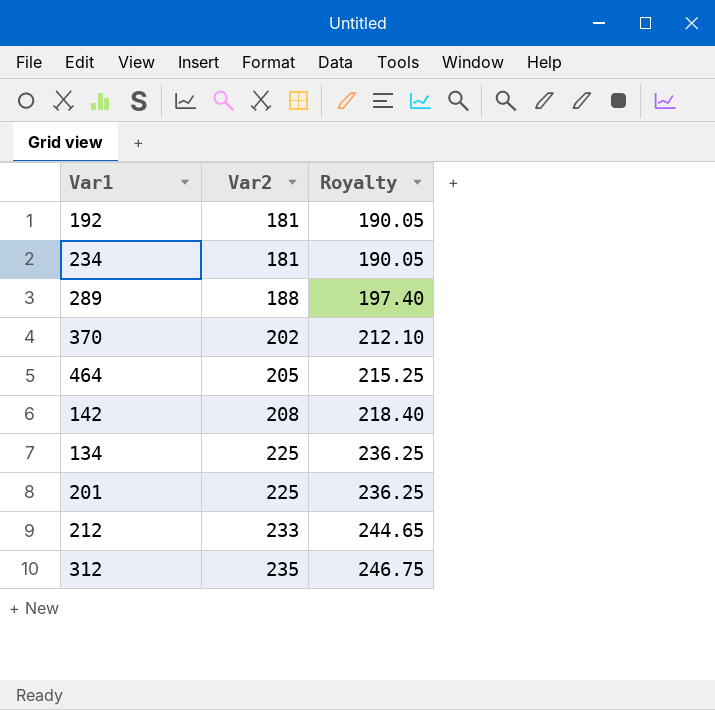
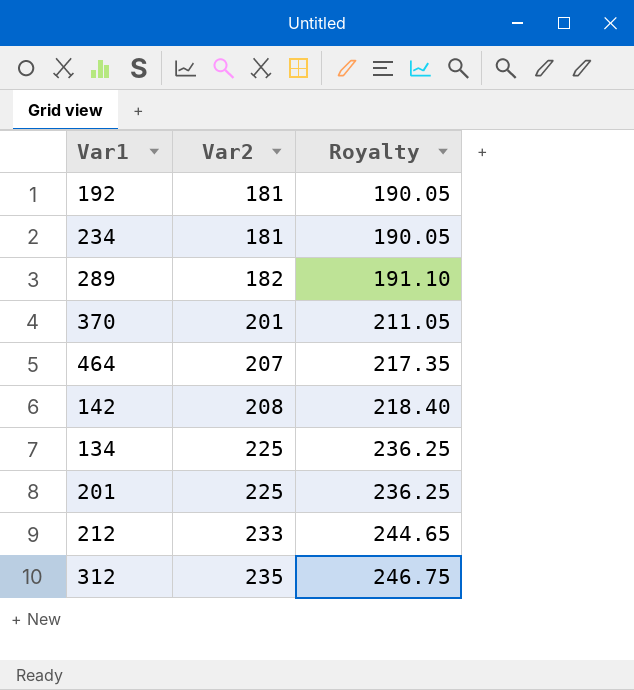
289 | Var2: 188 -> 182
289 | Royalty: 197.40 -> 191.10
370 | Var2: 202 -> 201
370 | Royalty: 212.10 -> 211.05
464 | Var2: 205 -> 207
464 | Royalty: 215.25 -> 217.35

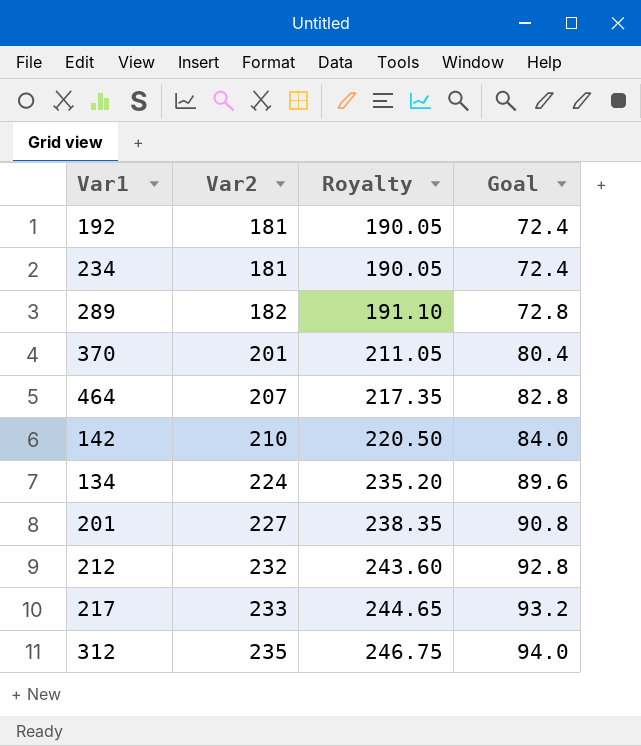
column Goal | formula: none -> [Var2] * 0.4
142 | Var2: 208 -> 210
142 | Royalty: 218.40 -> 220.50
134 | Var2: 225 -> 224
134 | Royalty: 236.25 -> 235.20
201 | Var2: 225 -> 227
201 | Royalty: 236.25 -> 238.35
212 | Var2: 233 -> 232
212 | Royalty: 244.65 -> 243.60
row 217: none -> 233 | 244.65 | 93.2

